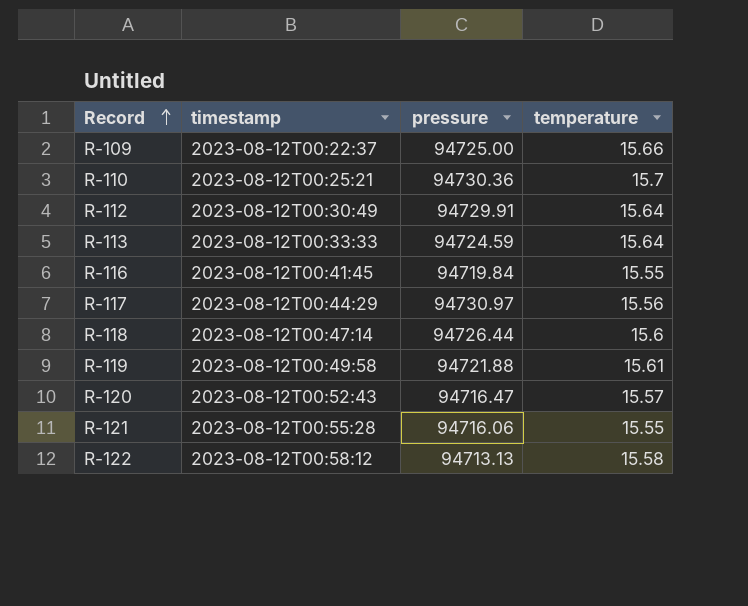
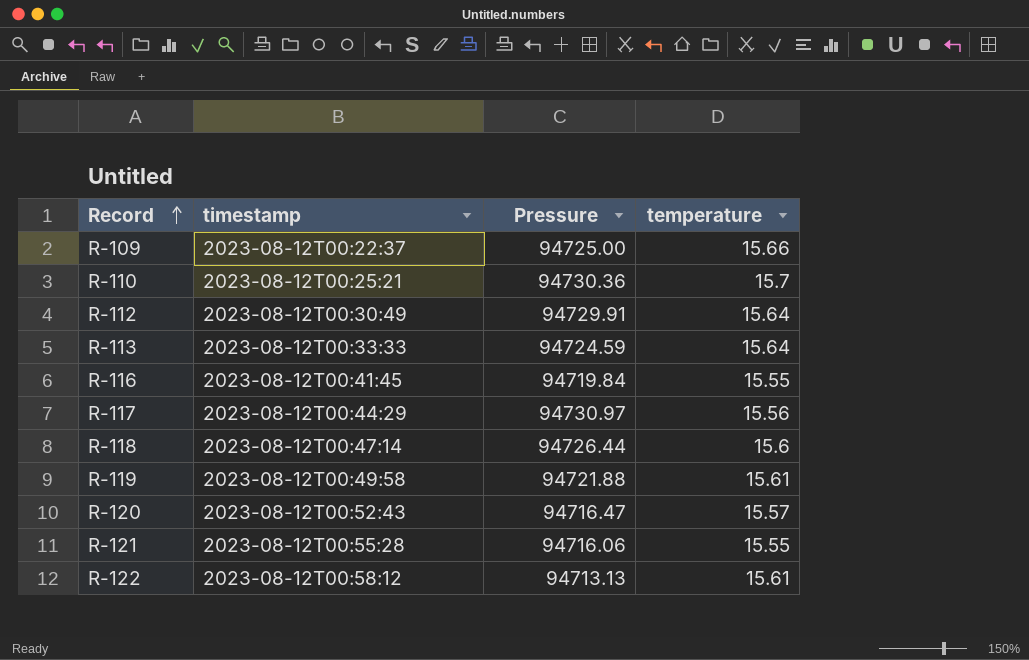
column name: pressure -> Pressure
R-122 | temperature: 15.58 -> 15.61

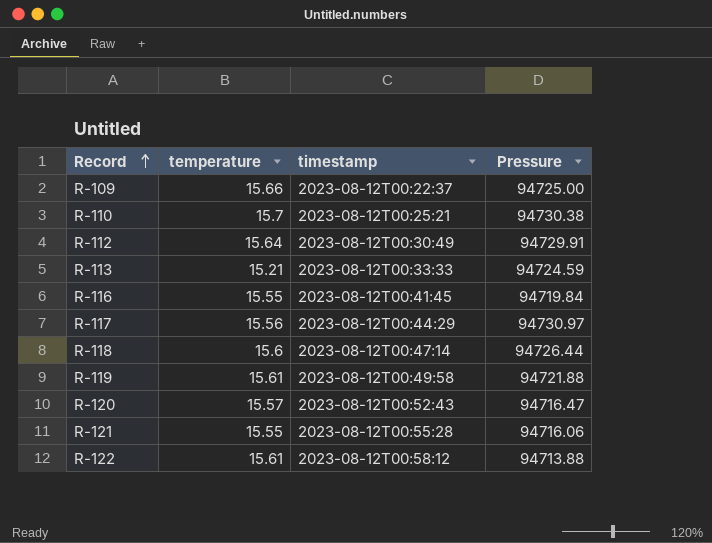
column temperature | position: 4 -> 2
R-110 | Pressure: 94730.36 -> 94730.38
R-113 | temperature: 15.64 -> 15.21
R-122 | Pressure: 94713.13 -> 94713.88

